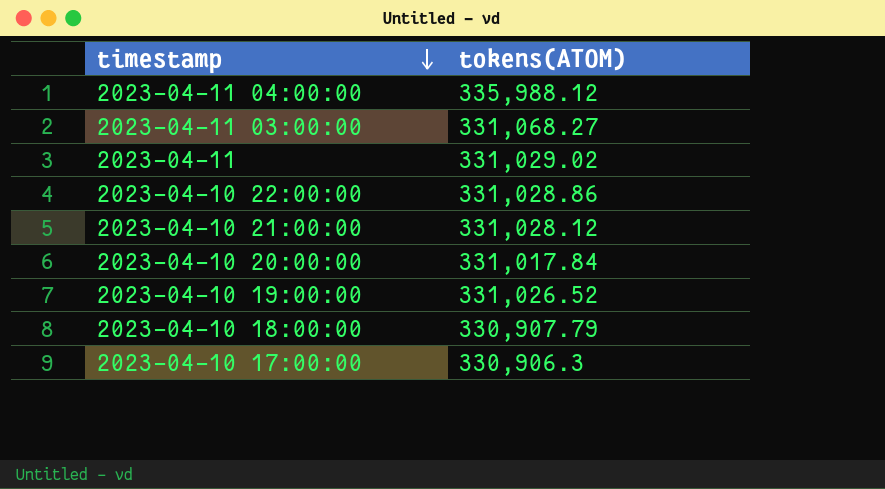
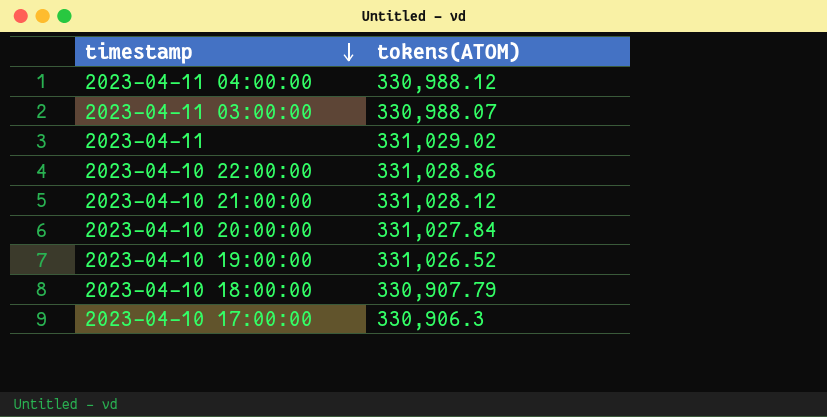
2023-04-11 04:00:00 | tokens(ATOM): 335,988.12 -> 330,988.12
2023-04-11 03:00:00 | tokens(ATOM): 331,068.27 -> 330,988.07
2023-04-10 20:00:00 | tokens(ATOM): 331,017.84 -> 331,027.84

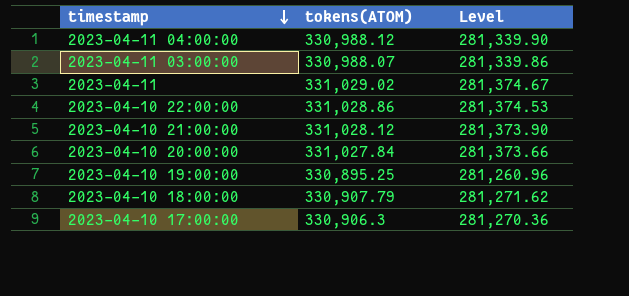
column Level | formula: none -> [tokens(ATOM)] * 0.85
2023-04-10 19:00:00 | tokens(ATOM): 331,026.52 -> 330,895.25

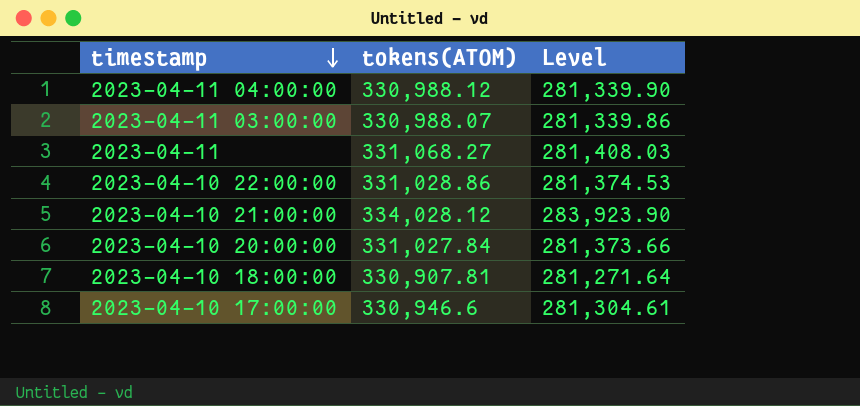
row 2023-04-10 19:00:00: 330,895.25 | 281,260.96 -> none
2023-04-11 | tokens(ATOM): 331,029.02 -> 331,068.27
2023-04-11 | Level: 281,374.67 -> 281,408.03
2023-04-10 21:00:00 | tokens(ATOM): 331,028.12 -> 334,028.12
2023-04-10 21:00:00 | Level: 281,373.90 -> 283,923.90
2023-04-10 18:00:00 | tokens(ATOM): 330,907.79 -> 330,907.81
2023-04-10 18:00:00 | Level: 281,271.62 -> 281,271.64
2023-04-10 17:00:00 | tokens(ATOM): 330,906.3 -> 330,946.6
2023-04-10 17:00:00 | Level: 281,270.36 -> 281,304.61

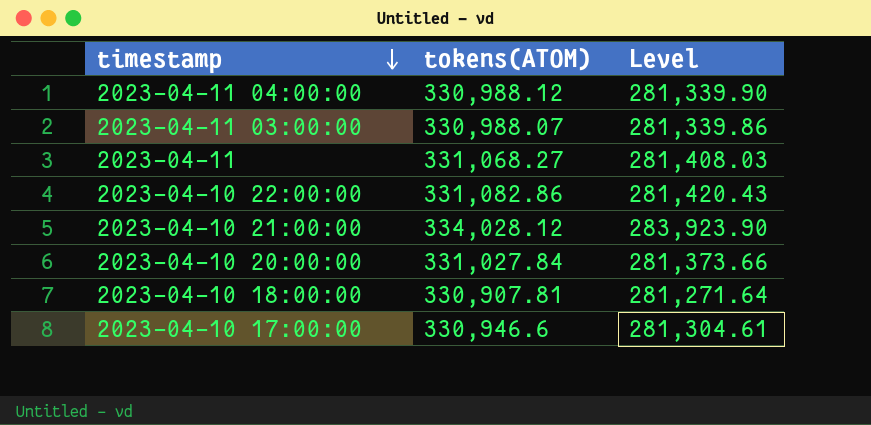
2023-04-10 22:00:00 | tokens(ATOM): 331,028.86 -> 331,082.86
2023-04-10 22:00:00 | Level: 281,374.53 -> 281,420.43

